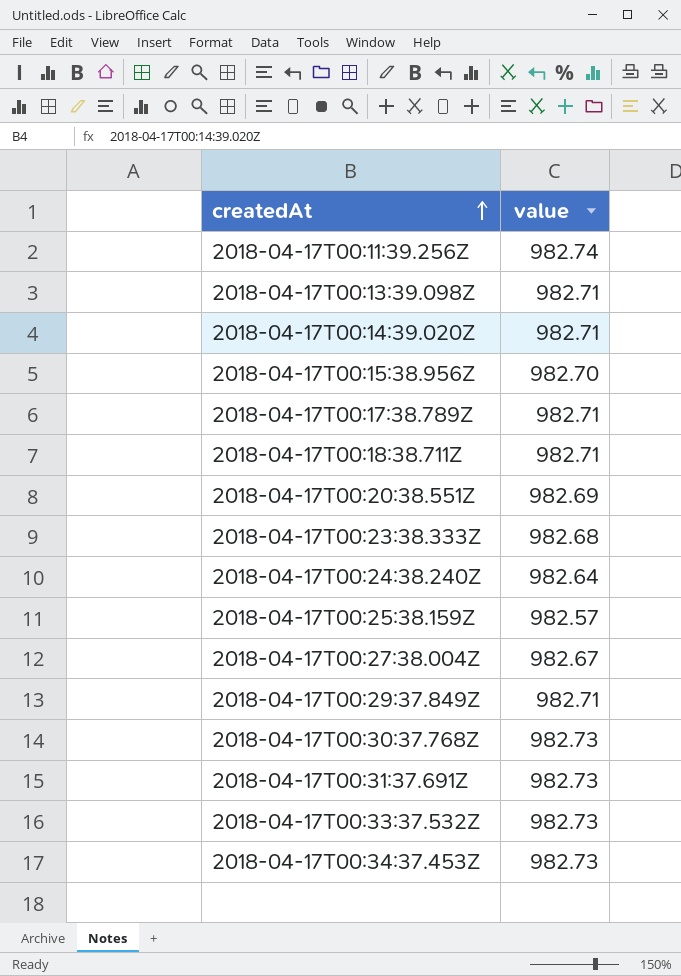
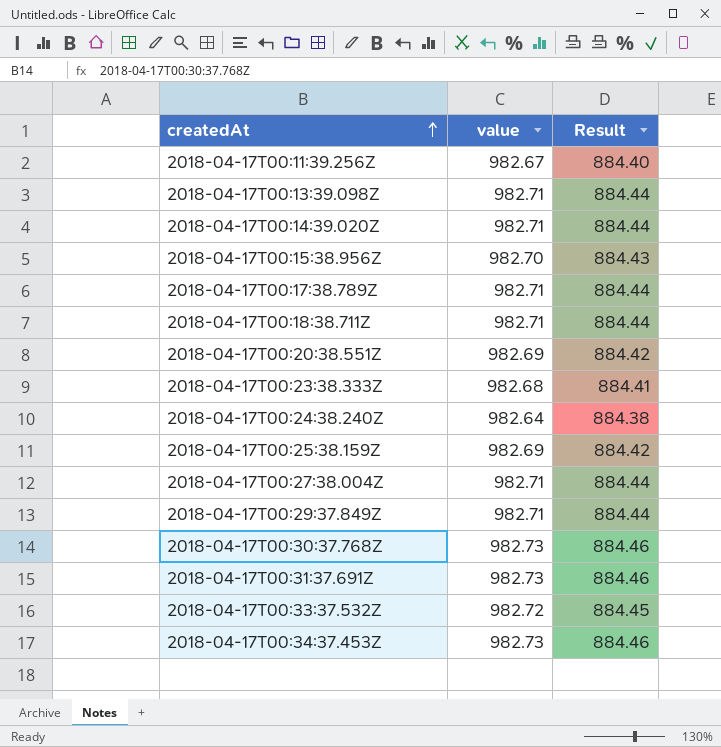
column Result | formula: none -> [value] * 0.9
2018-04-17T00:11:39.256Z | value: 982.74 -> 982.67
2018-04-17T00:25:38.159Z | value: 982.57 -> 982.69
2018-04-17T00:27:38.004Z | value: 982.67 -> 982.71
2018-04-17T00:33:37.532Z | value: 982.73 -> 982.72

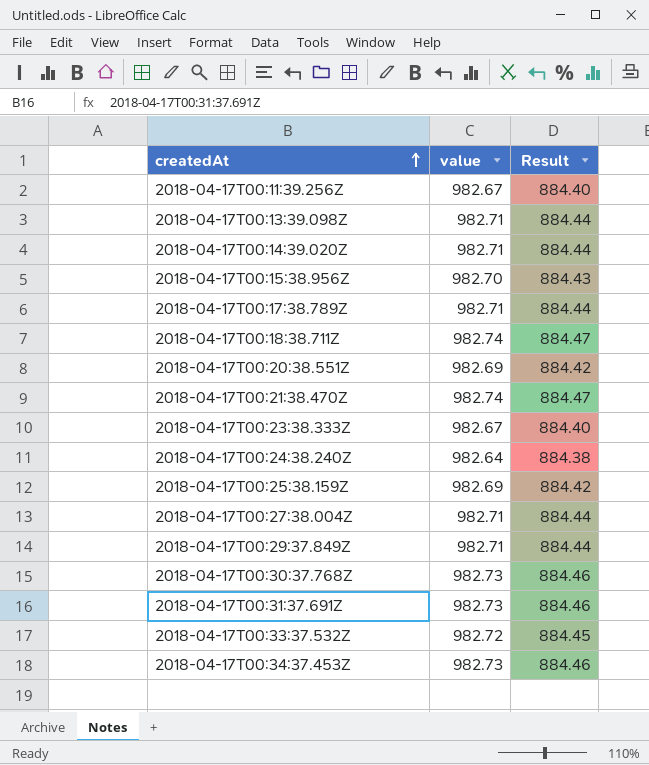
2018-04-17T00:18:38.711Z | value: 982.71 -> 982.74
2018-04-17T00:18:38.711Z | Result: 884.44 -> 884.47
row 2018-04-17T00:21:38.470Z: none -> 982.74 | 884.47
2018-04-17T00:23:38.333Z | value: 982.68 -> 982.67
2018-04-17T00:23:38.333Z | Result: 884.41 -> 884.40

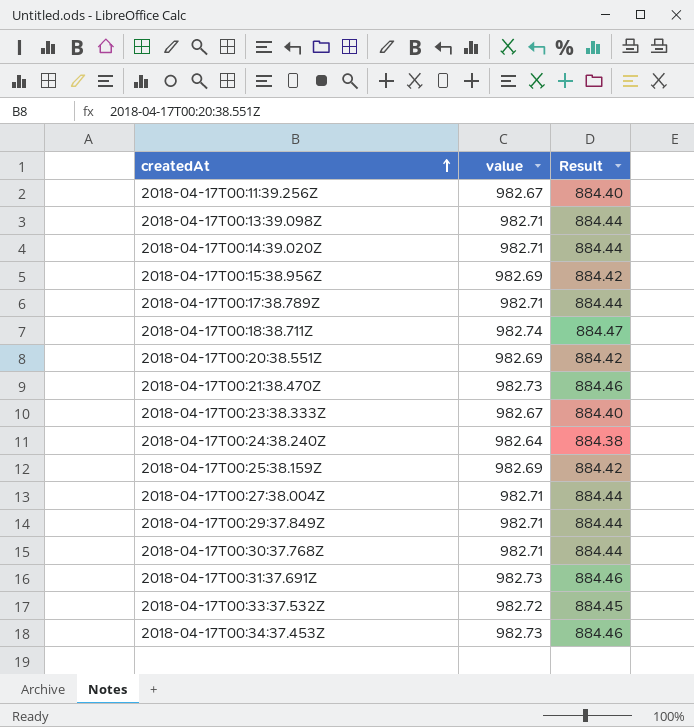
2018-04-17T00:15:38.956Z | value: 982.70 -> 982.69
2018-04-17T00:15:38.956Z | Result: 884.43 -> 884.42
2018-04-17T00:21:38.470Z | value: 982.74 -> 982.73
2018-04-17T00:21:38.470Z | Result: 884.47 -> 884.46
2018-04-17T00:30:37.768Z | value: 982.73 -> 982.71
2018-04-17T00:30:37.768Z | Result: 884.46 -> 884.44

